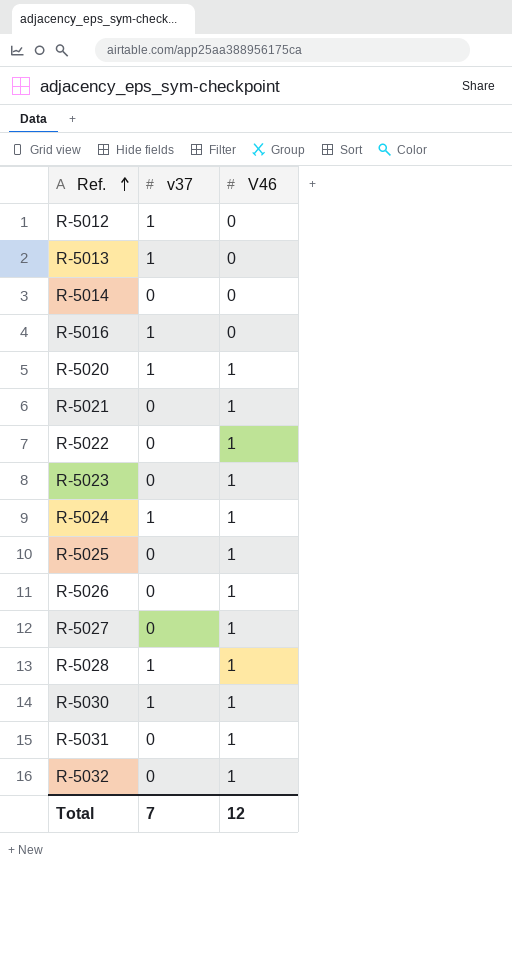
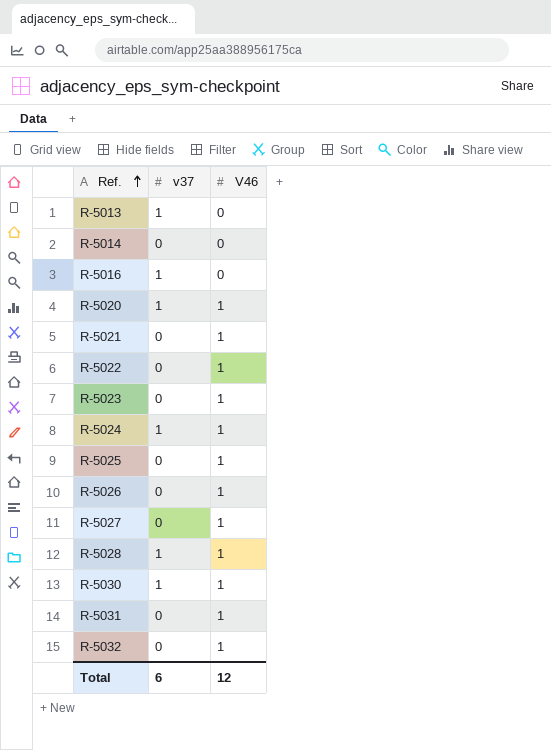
row R-5012: 1 | 0 -> none
Total | v37: 7 -> 6

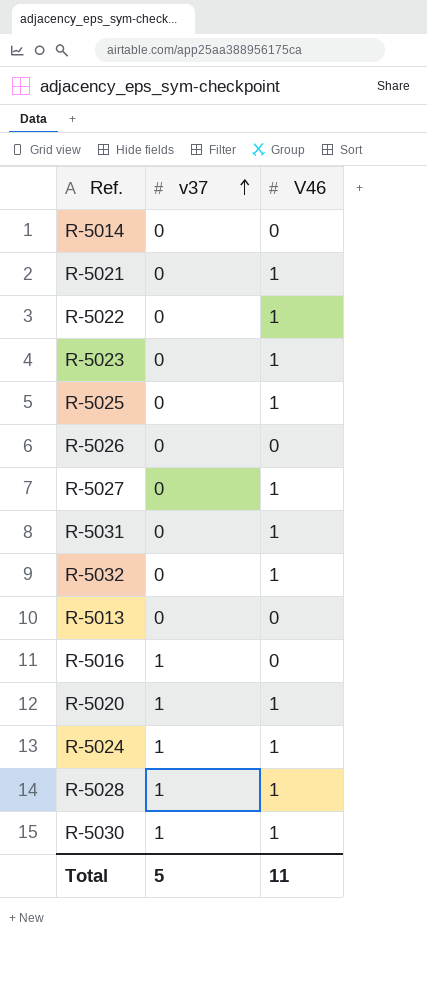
row order: Ref. ascending -> v37 ascending
R-5026 | V46: 1 -> 0
R-5013 | v37: 1 -> 0
Total | v37: 6 -> 5
Total | V46: 12 -> 11

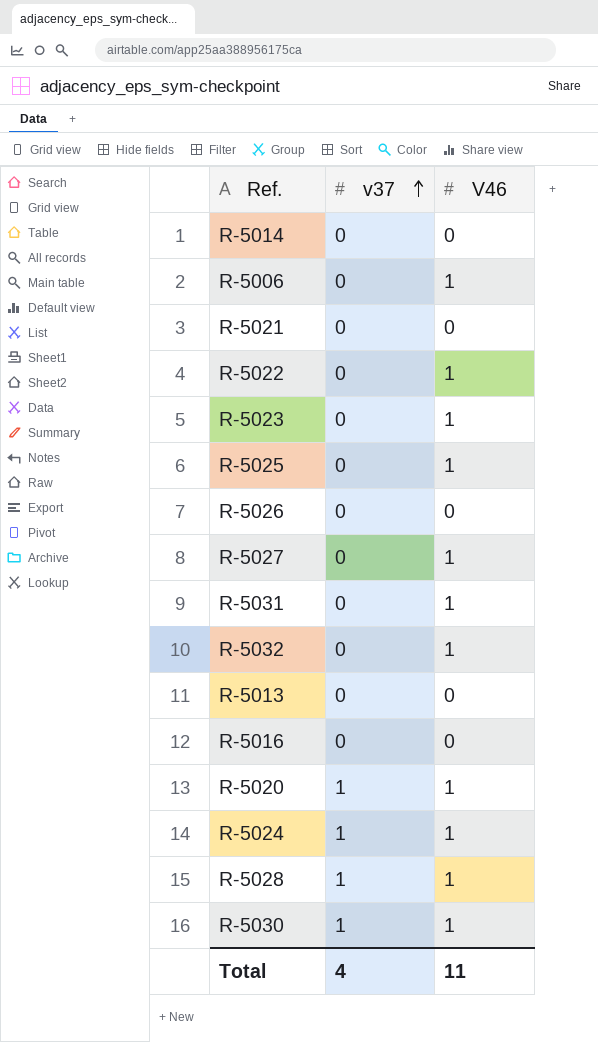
row R-5006: none -> 0 | 1
R-5021 | V46: 1 -> 0
R-5016 | v37: 1 -> 0
Total | v37: 5 -> 4

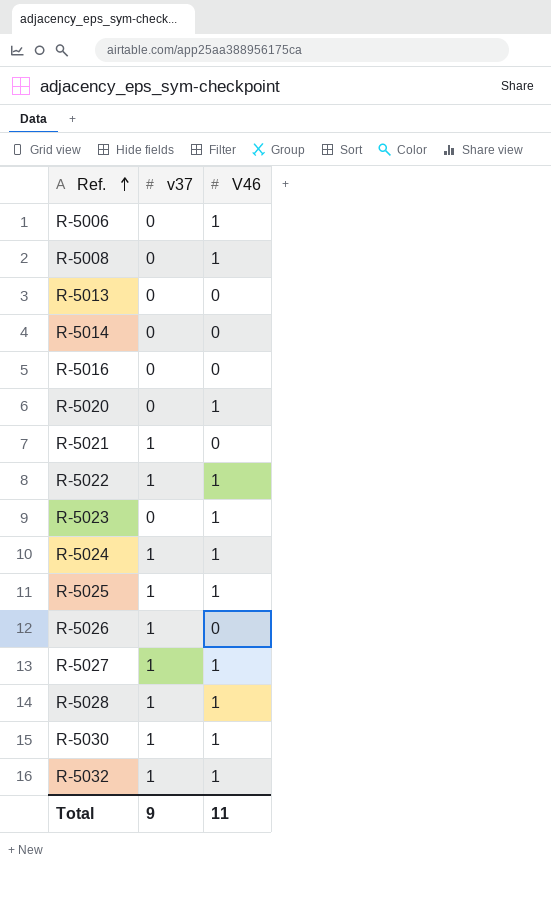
row order: v37 ascending -> Ref. ascending
row R-5031: 0 | 1 -> none
row R-5008: none -> 0 | 1
R-5020 | v37: 1 -> 0
R-5021 | v37: 0 -> 1
R-5022 | v37: 0 -> 1
R-5025 | v37: 0 -> 1
R-5026 | v37: 0 -> 1
R-5027 | v37: 0 -> 1
R-5032 | v37: 0 -> 1
Total | v37: 4 -> 9

